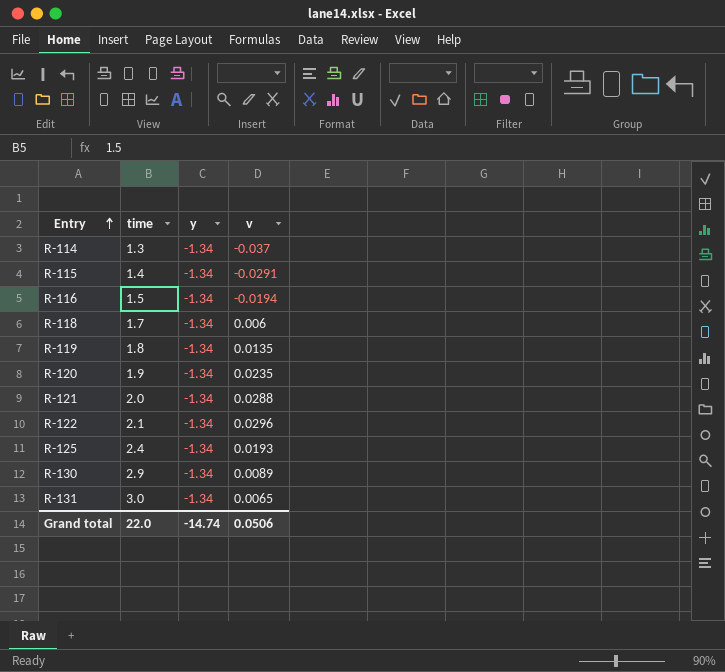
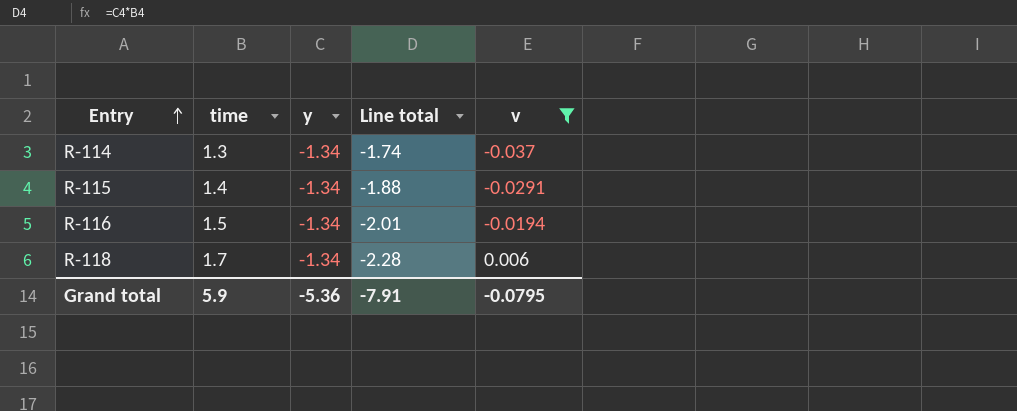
filter: none -> v <= 0.006
column Line total | formula: none -> [time] * [y]
Grand total | time: 22.0 -> 5.9
Grand total | y: -14.74 -> -5.36
Grand total | v: 0.0506 -> -0.0795

